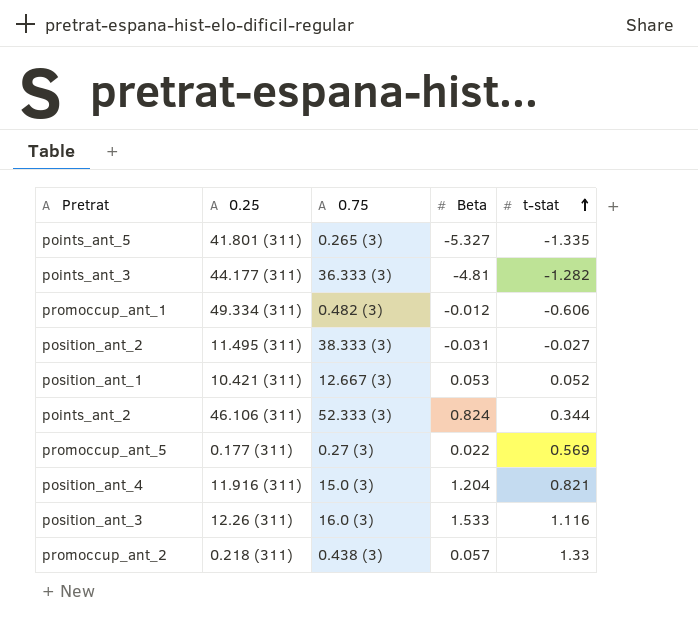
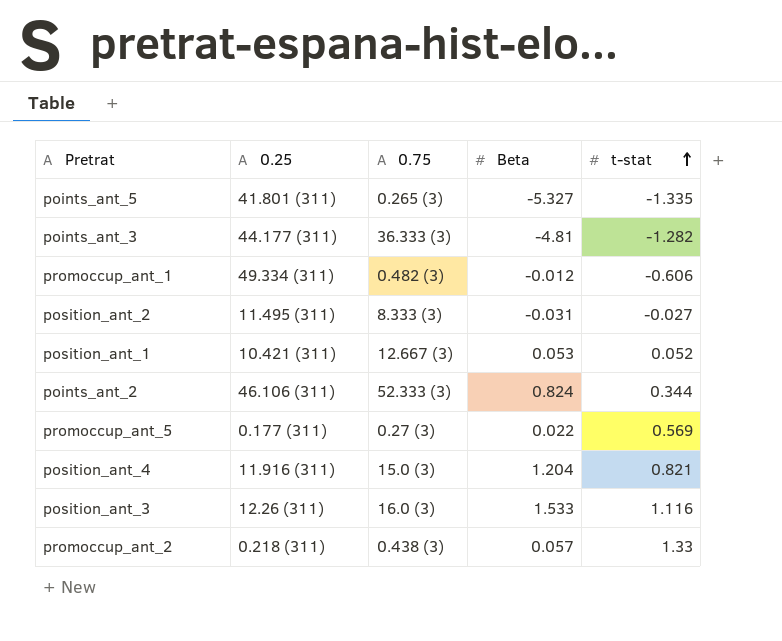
position_ant_2 | 0.75: 38.333 (3) -> 8.333 (3)

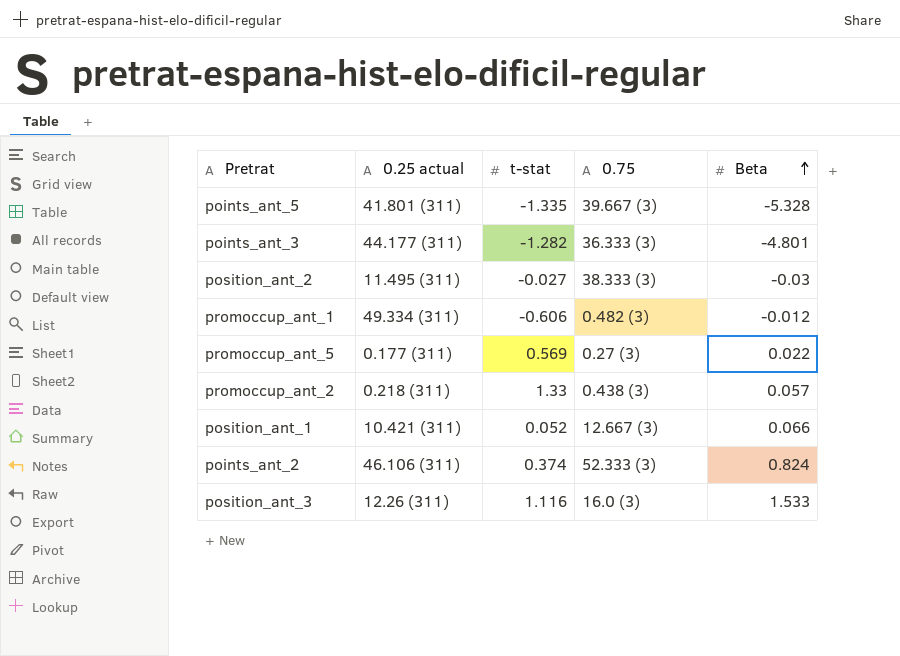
row order: t-stat ascending -> Beta ascending
column name: 0.25 -> 0.25 actual
column t-stat | position: 5 -> 3
row position_ant_4: 11.916 (311) | 15.0 (3) | 1.204 | 0.821 -> none
points_ant_5 | 0.75: 0.265 (3) -> 39.667 (3)
points_ant_5 | Beta: -5.327 -> -5.328
points_ant_3 | Beta: -4.81 -> -4.801
position_ant_2 | 0.75: 8.333 (3) -> 38.333 (3)
position_ant_2 | Beta: -0.031 -> -0.03
position_ant_1 | Beta: 0.053 -> 0.066
points_ant_2 | t-stat: 0.344 -> 0.374

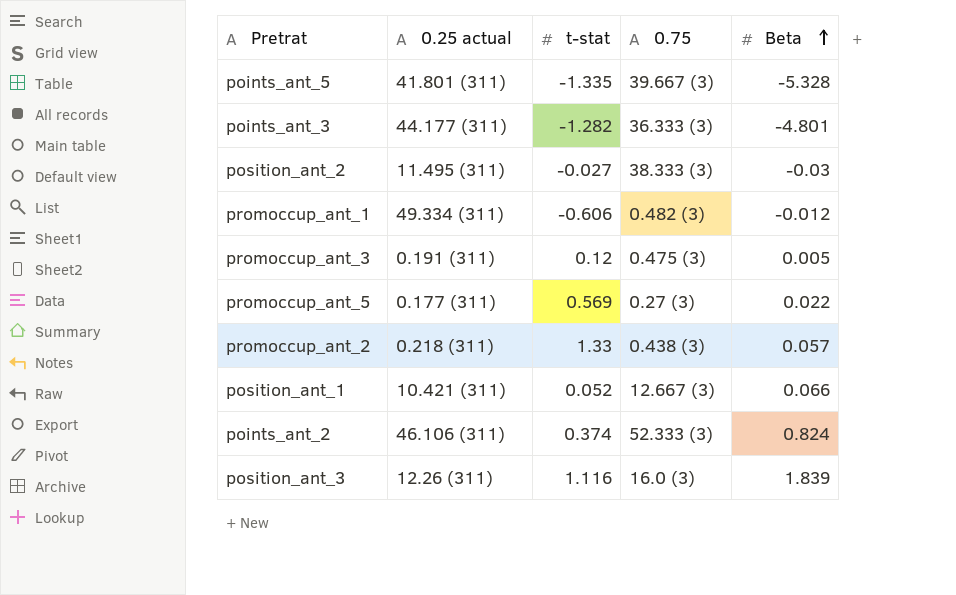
row promoccup_ant_3: none -> 0.191 (311) | 0.12 | 0.475 (3) | 0.005
position_ant_3 | Beta: 1.533 -> 1.839

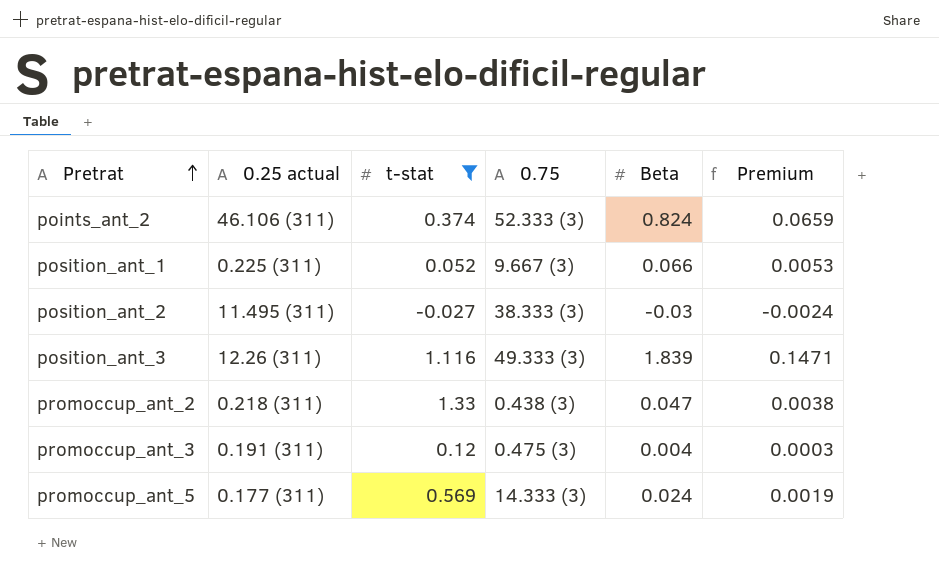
filter: none -> t-stat >= -0.027
row order: Beta ascending -> Pretrat ascending
column Premium | formula: none -> [Beta] * 0.08
position_ant_1 | 0.25 actual: 10.421 (311) -> 0.225 (311)
position_ant_1 | 0.75: 12.667 (3) -> 9.667 (3)
position_ant_3 | 0.75: 16.0 (3) -> 49.333 (3)
promoccup_ant_2 | Beta: 0.057 -> 0.047
promoccup_ant_3 | Beta: 0.005 -> 0.004
promoccup_ant_5 | 0.75: 0.27 (3) -> 14.333 (3)
promoccup_ant_5 | Beta: 0.022 -> 0.024

